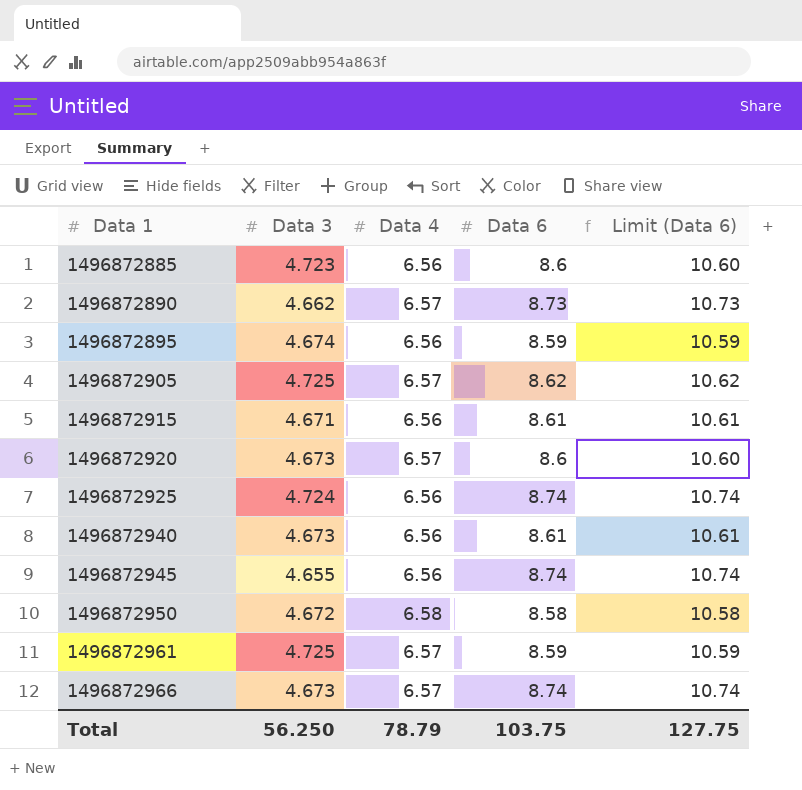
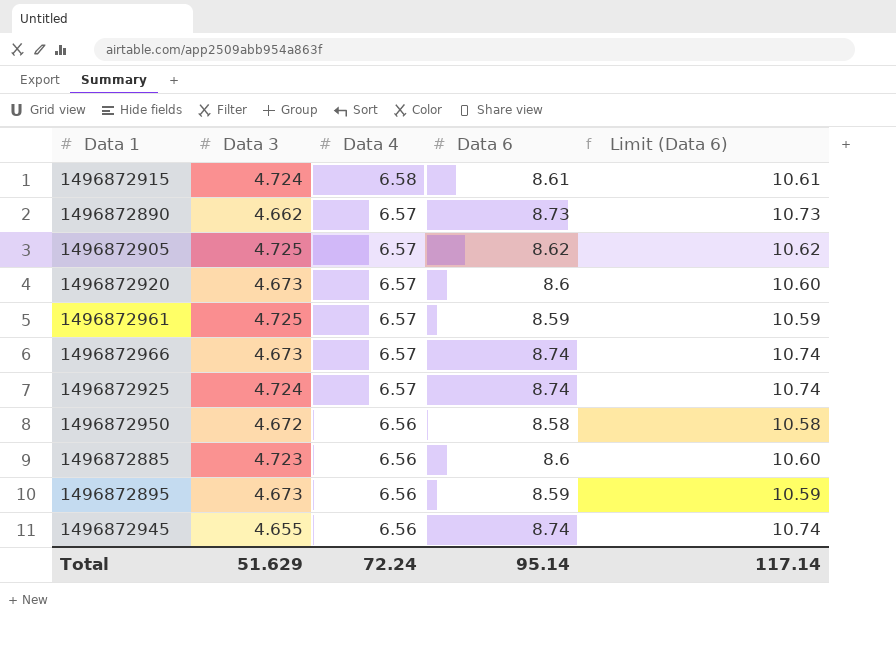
row order: Data 1 ascending -> Data 4 descending
row 1496872940: 4.673 | 6.56 | 8.61 | 10.61 -> none
1496872915 | Data 3: 4.671 -> 4.724
1496872915 | Data 4: 6.56 -> 6.58
1496872925 | Data 4: 6.56 -> 6.57
1496872950 | Data 4: 6.58 -> 6.56
1496872895 | Data 3: 4.674 -> 4.673
Total | Data 3: 56.250 -> 51.629
Total | Data 4: 78.79 -> 72.24
Total | Data 6: 103.75 -> 95.14
Total | Limit (Data 6): 127.75 -> 117.14

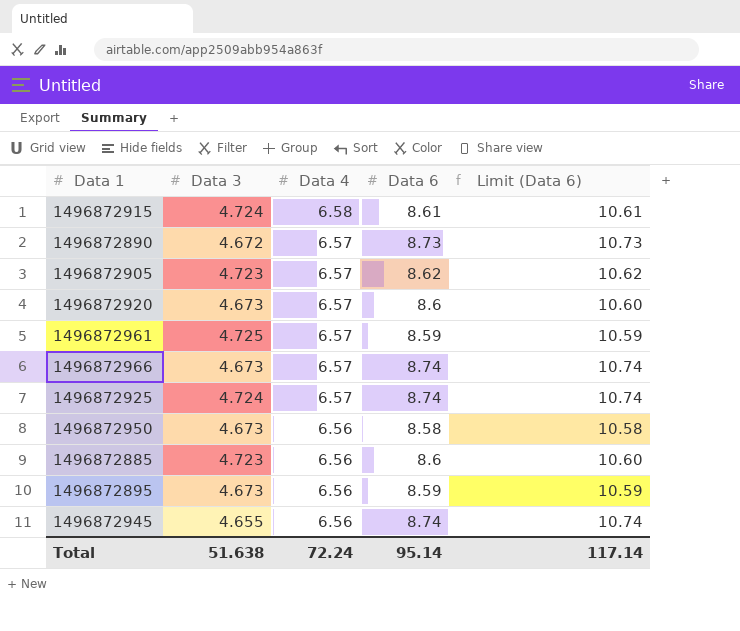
1496872890 | Data 3: 4.662 -> 4.672
1496872905 | Data 3: 4.725 -> 4.723
1496872950 | Data 3: 4.672 -> 4.673
Total | Data 3: 51.629 -> 51.638

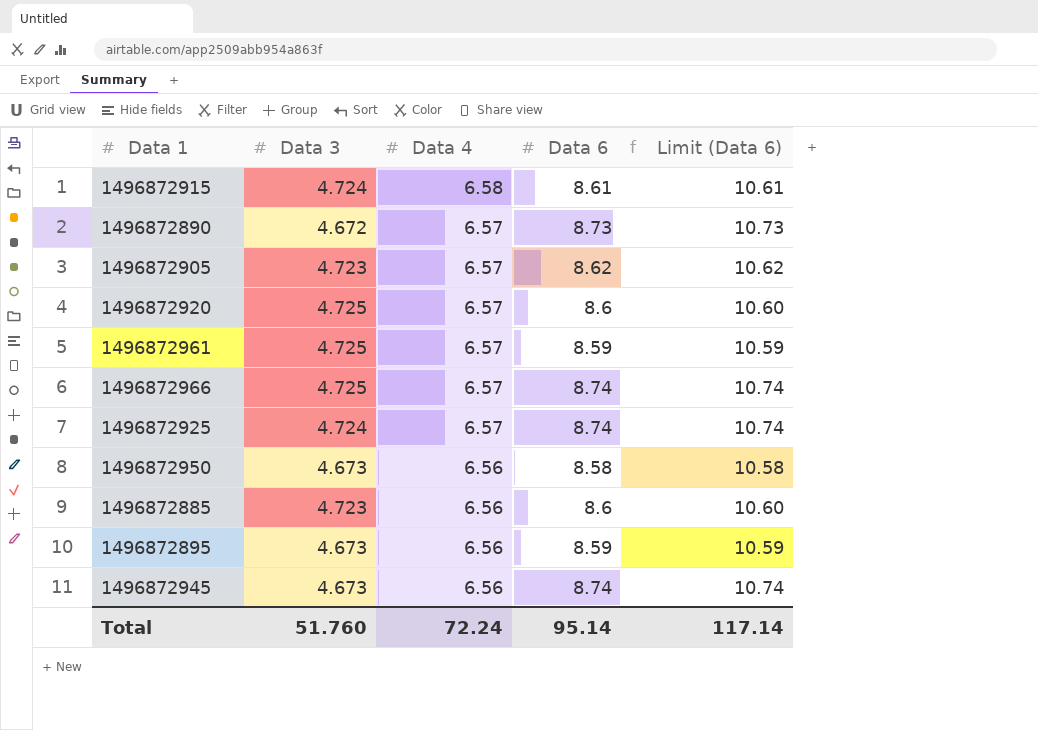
1496872920 | Data 3: 4.673 -> 4.725
1496872966 | Data 3: 4.673 -> 4.725
1496872945 | Data 3: 4.655 -> 4.673
Total | Data 3: 51.638 -> 51.760

